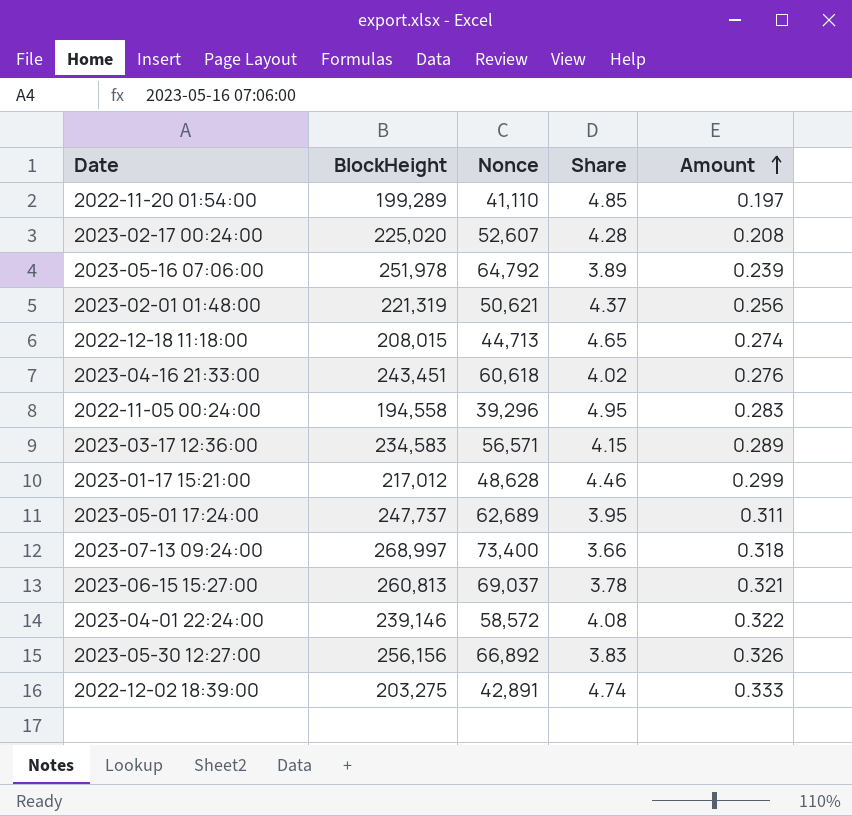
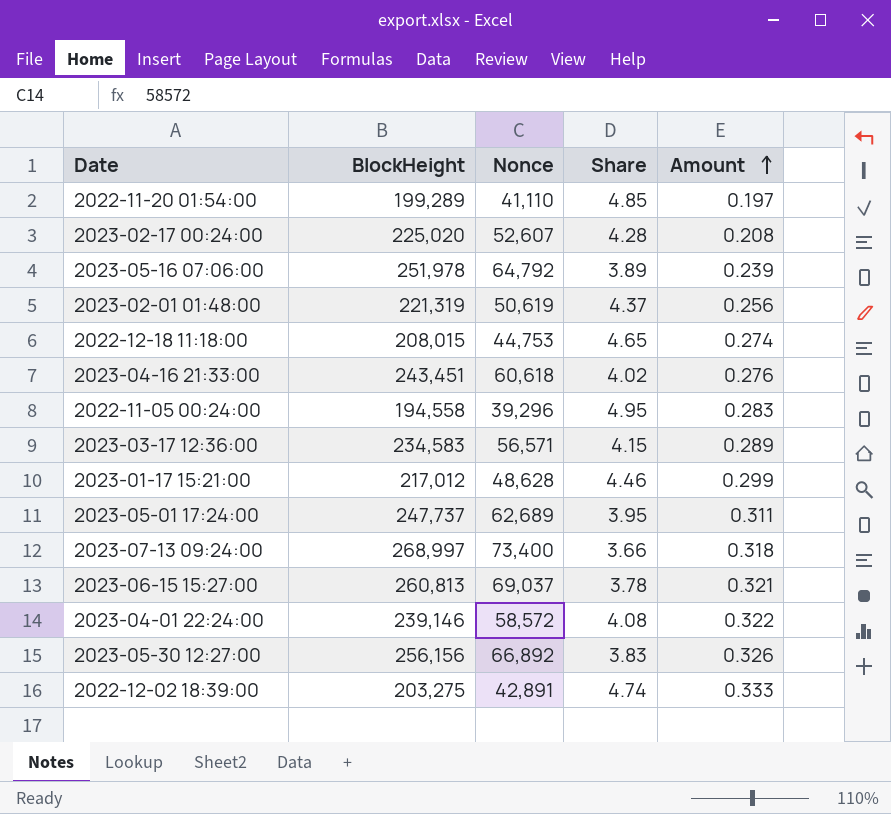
2023-02-01 01:48:00 | Nonce: 50,621 -> 50,619
2022-12-18 11:18:00 | Nonce: 44,713 -> 44,753

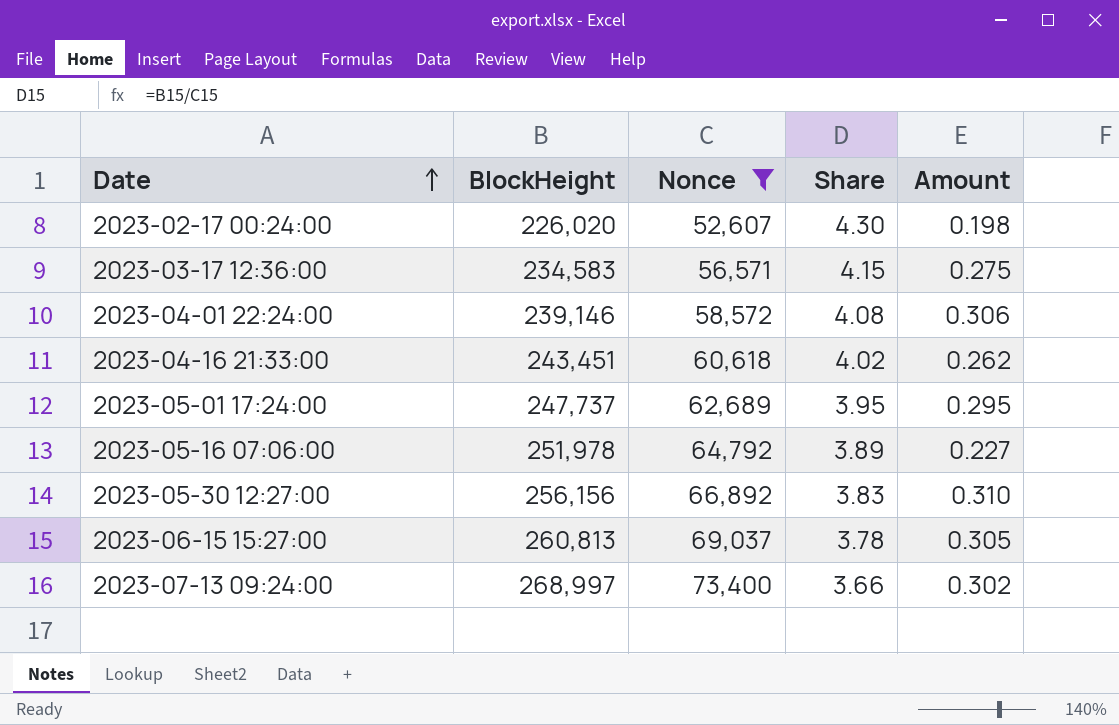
filter: none -> Nonce >= 52,607
row order: Amount ascending -> Date ascending
2023-02-17 00:24:00 | BlockHeight: 225,020 -> 226,020
2023-02-17 00:24:00 | Share: 4.28 -> 4.30
2023-02-17 00:24:00 | Amount: 0.208 -> 0.198
2023-03-17 12:36:00 | Amount: 0.289 -> 0.275
2023-04-01 22:24:00 | Amount: 0.322 -> 0.306
2023-04-16 21:33:00 | Amount: 0.276 -> 0.262
2023-05-01 17:24:00 | Amount: 0.311 -> 0.295
2023-05-16 07:06:00 | Amount: 0.239 -> 0.227
2023-05-30 12:27:00 | Amount: 0.326 -> 0.310
2023-06-15 15:27:00 | Amount: 0.321 -> 0.305
2023-07-13 09:24:00 | Amount: 0.318 -> 0.302

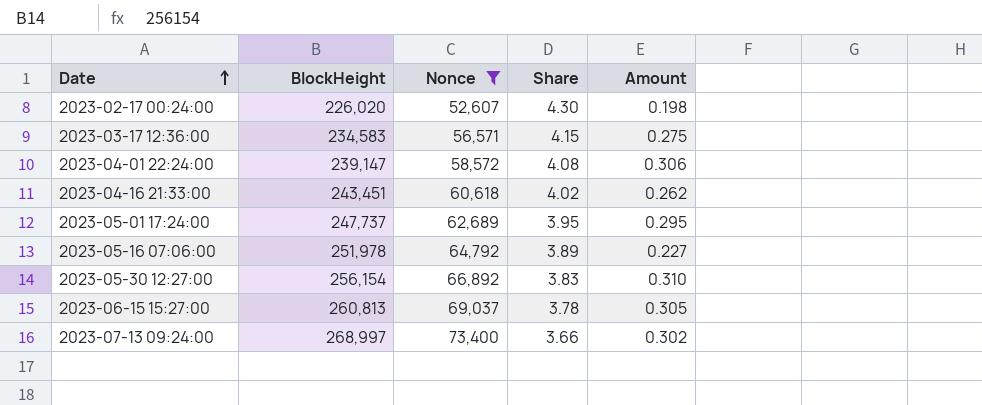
2023-04-01 22:24:00 | BlockHeight: 239,146 -> 239,147
2023-05-30 12:27:00 | BlockHeight: 256,156 -> 256,154

